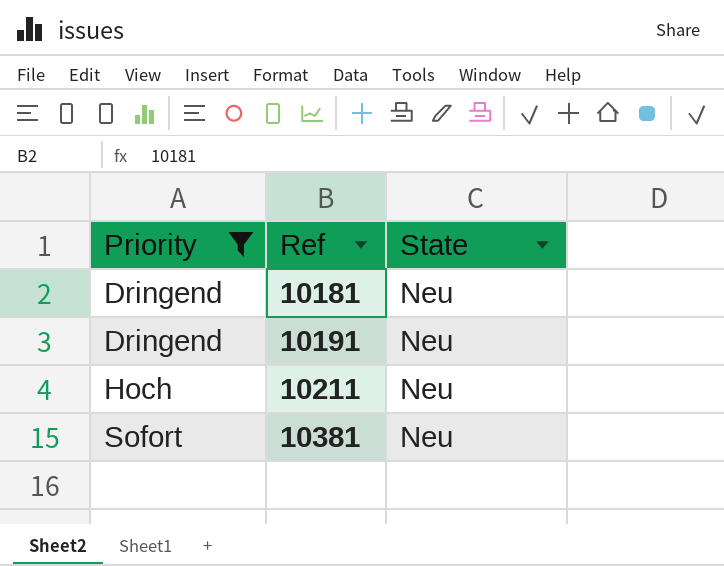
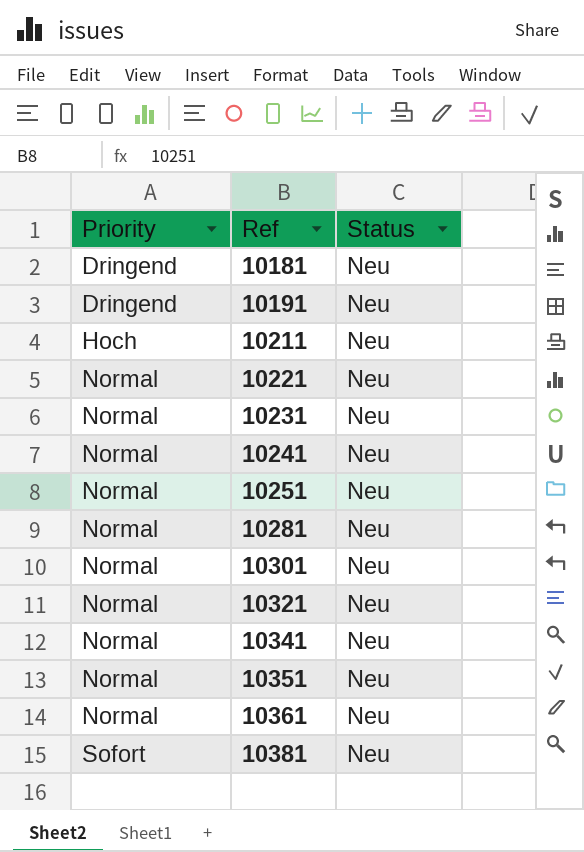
filter: Priority != Normal -> none
column name: State -> Status

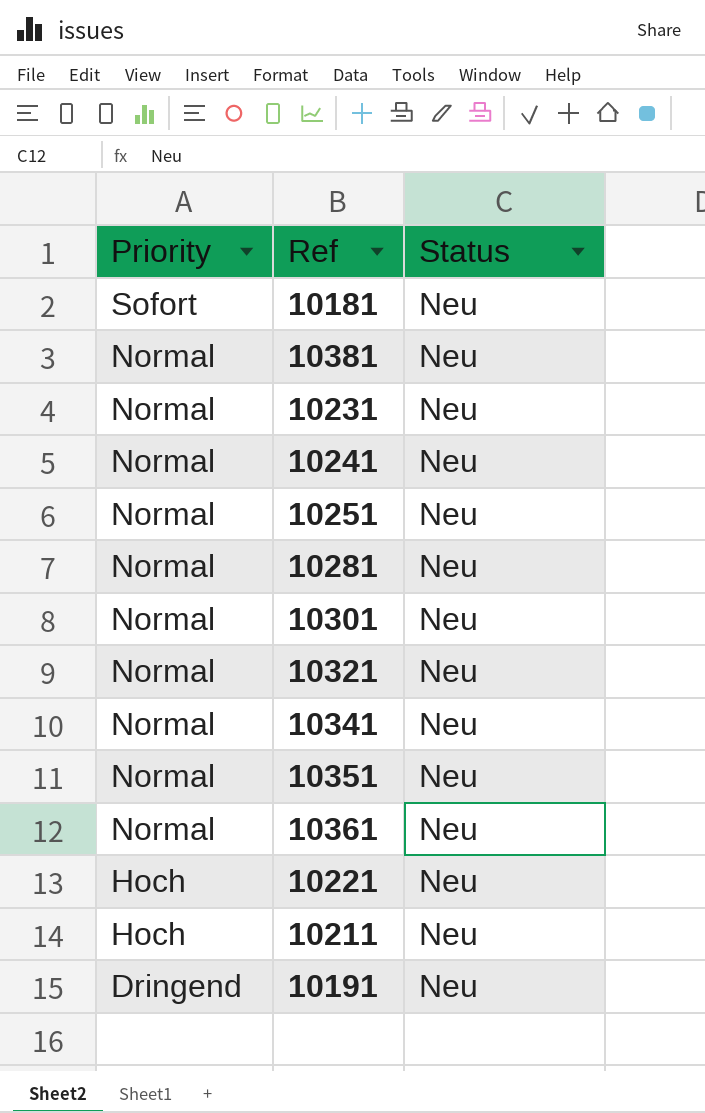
row order: Priority ascending -> Priority descending
10181 | Priority: Dringend -> Sofort
10381 | Priority: Sofort -> Normal
10221 | Priority: Normal -> Hoch

